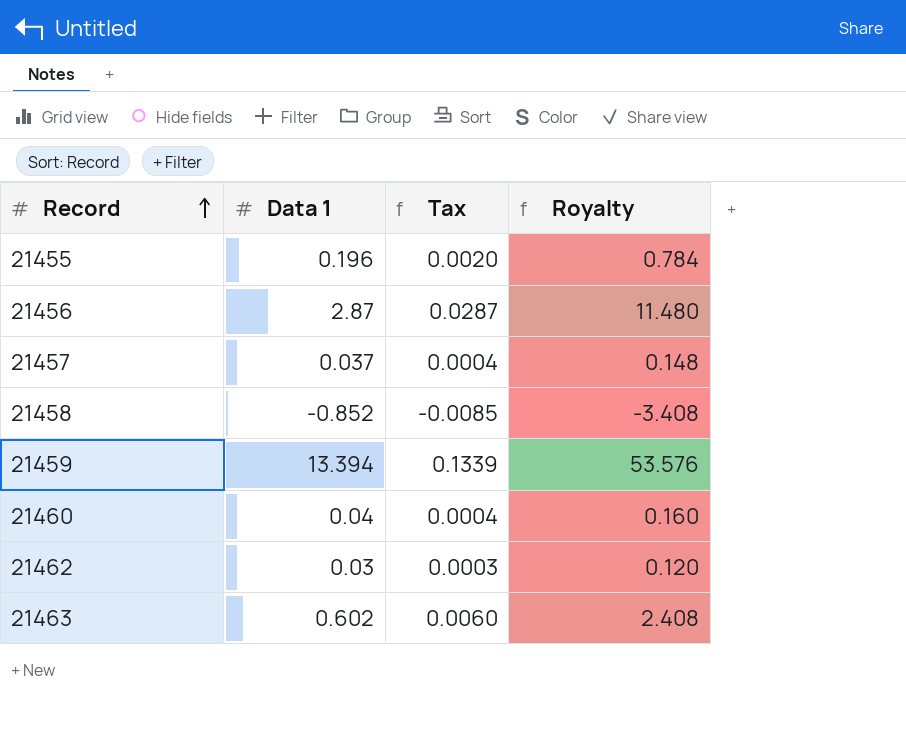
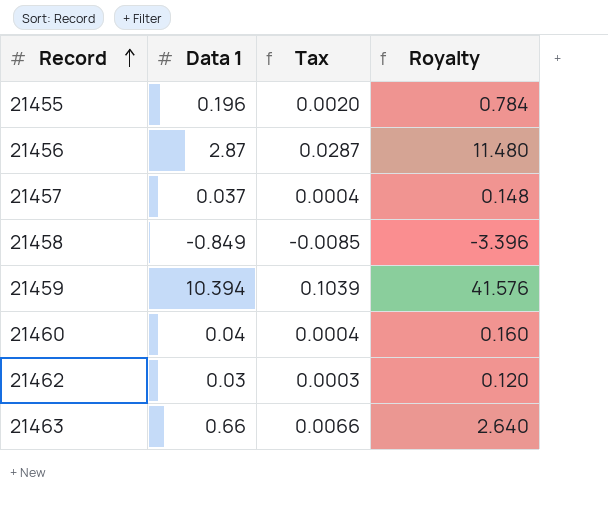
21458 | Data 1: -0.852 -> -0.849
21458 | Royalty: -3.408 -> -3.396
21459 | Data 1: 13.394 -> 10.394
21459 | Tax: 0.1339 -> 0.1039
21459 | Royalty: 53.576 -> 41.576
21463 | Data 1: 0.602 -> 0.66
21463 | Tax: 0.0060 -> 0.0066
21463 | Royalty: 2.408 -> 2.640

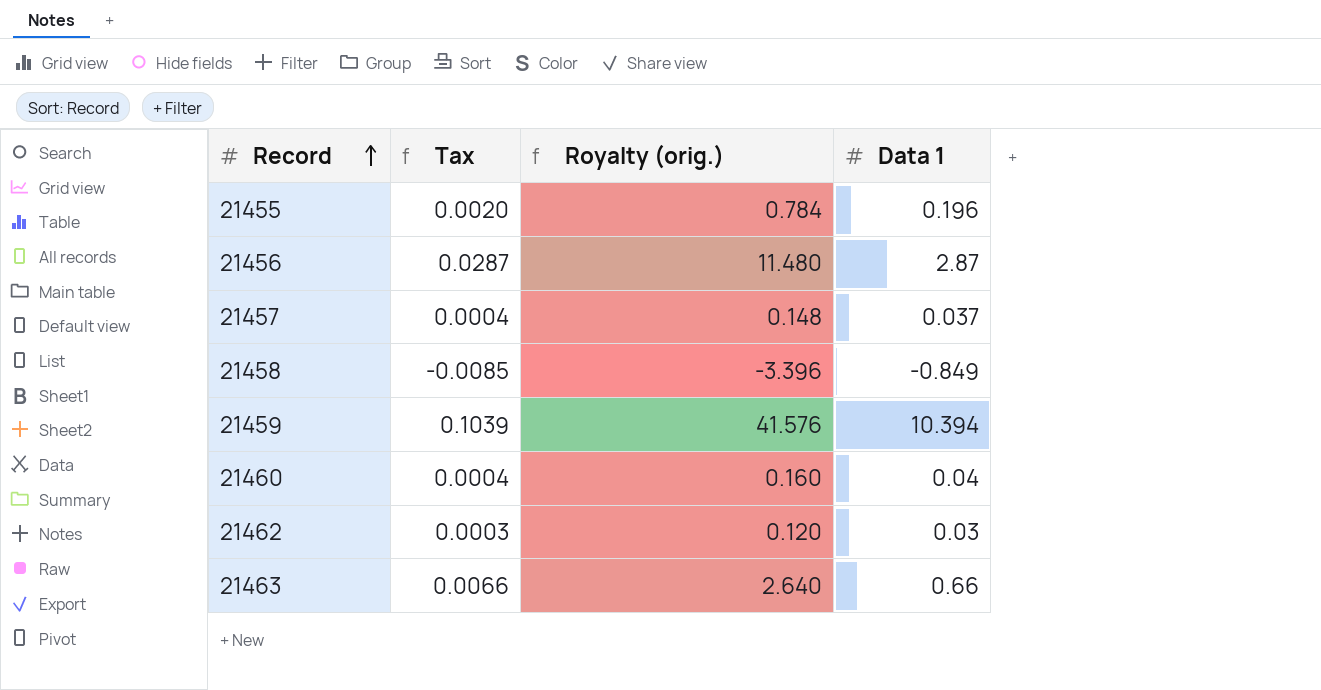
column name: Royalty -> Royalty (orig.)
column Data 1 | position: 2 -> 4

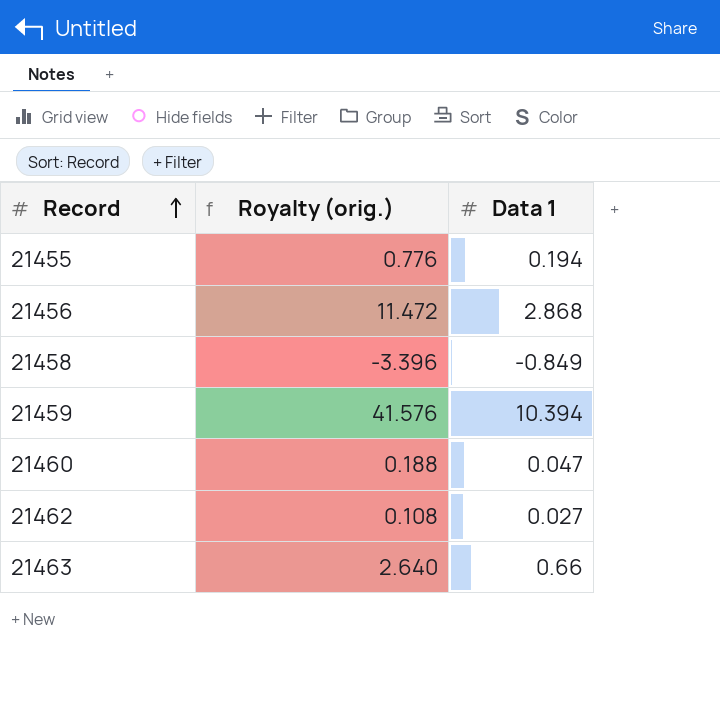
column Tax | formula: [Data 1] * 0.01 -> none
row 21457: 0.0004 | 0.148 | 0.037 -> none
21455 | Royalty (orig.): 0.784 -> 0.776
21455 | Data 1: 0.196 -> 0.194
21456 | Royalty (orig.): 11.480 -> 11.472
21456 | Data 1: 2.87 -> 2.868
21460 | Royalty (orig.): 0.160 -> 0.188
21460 | Data 1: 0.04 -> 0.047
21462 | Royalty (orig.): 0.120 -> 0.108
21462 | Data 1: 0.03 -> 0.027

